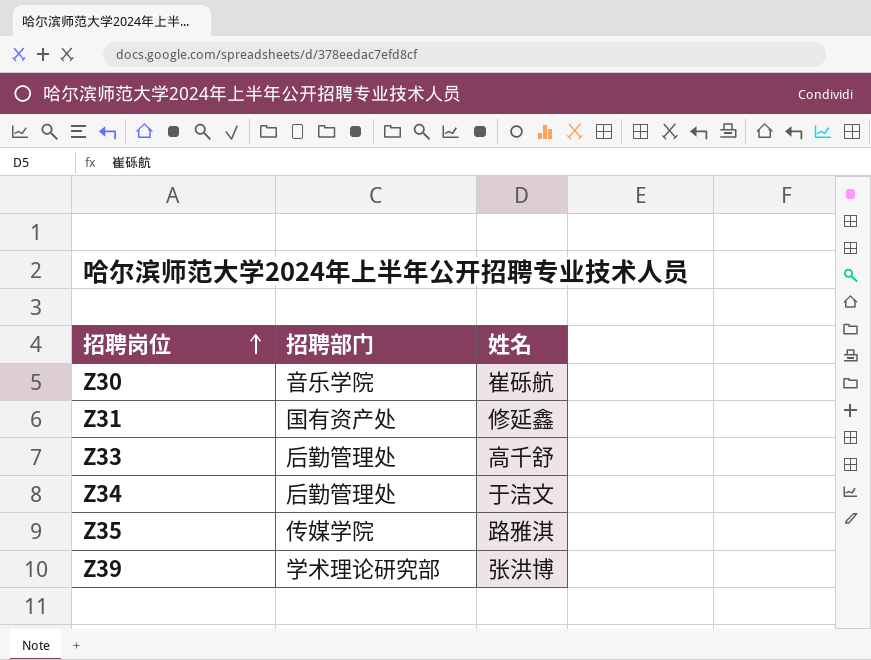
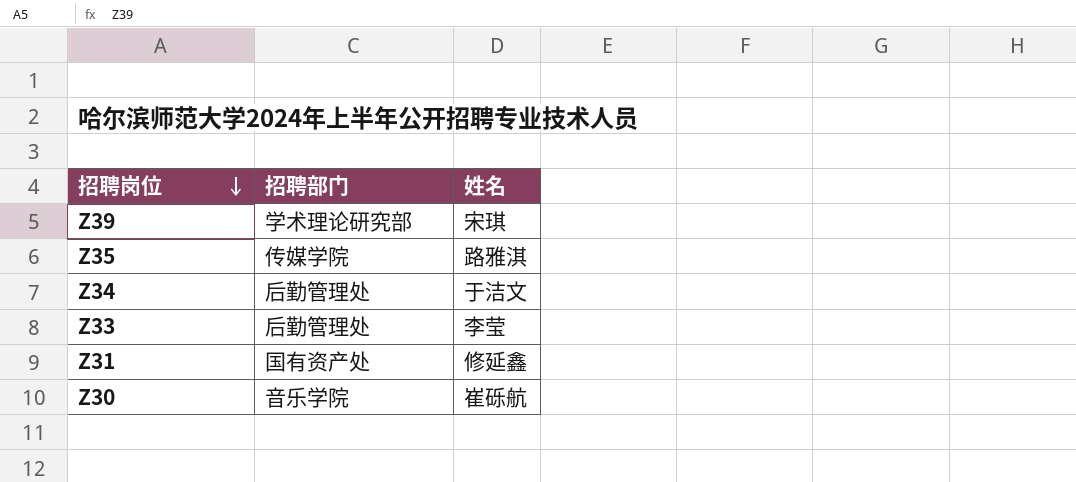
row order: 招聘岗位 ascending -> 招聘岗位 descending
Z39 | 姓名: 张洪博 -> 宋琪
Z33 | 姓名: 高千舒 -> 李莹

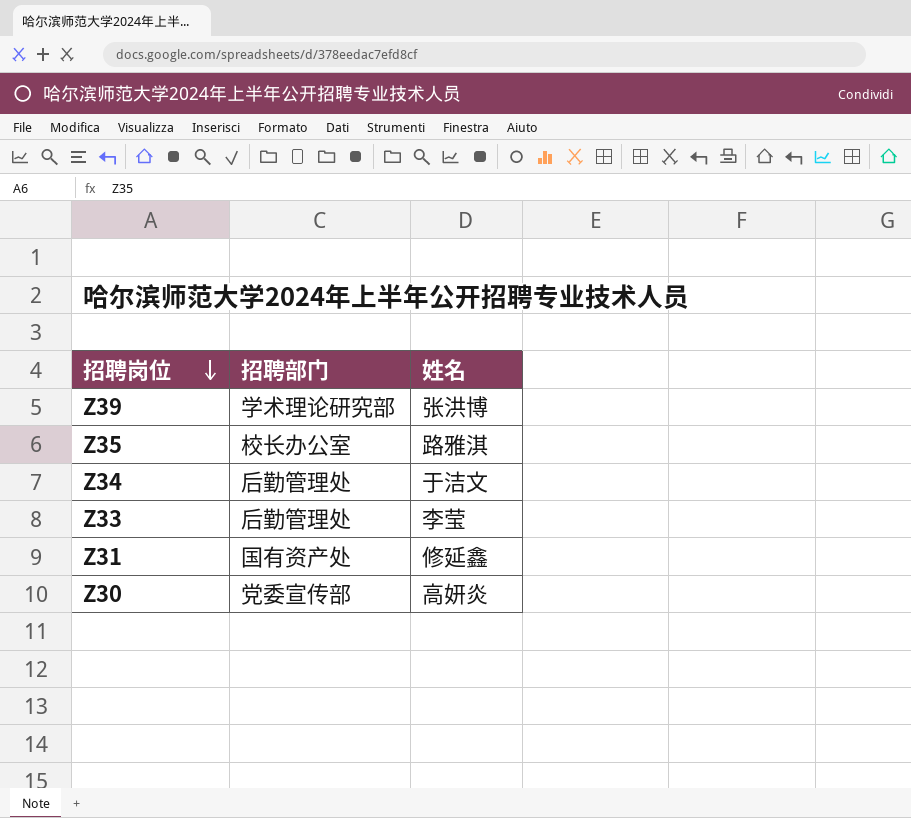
Z39 | 姓名: 宋琪 -> 张洪博
Z35 | 招聘部门: 传媒学院 -> 校长办公室
Z30 | 招聘部门: 音乐学院 -> 党委宣传部
Z30 | 姓名: 崔砾航 -> 高妍炎

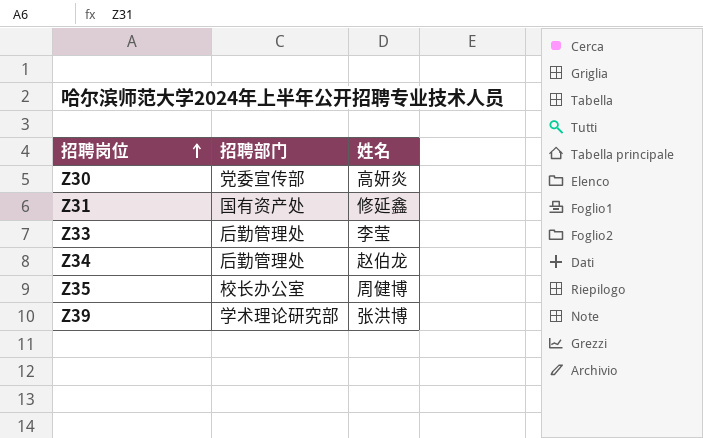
row order: 招聘岗位 descending -> 招聘岗位 ascending
Z34 | 姓名: 于洁文 -> 赵伯龙
Z35 | 姓名: 路雅淇 -> 周健博

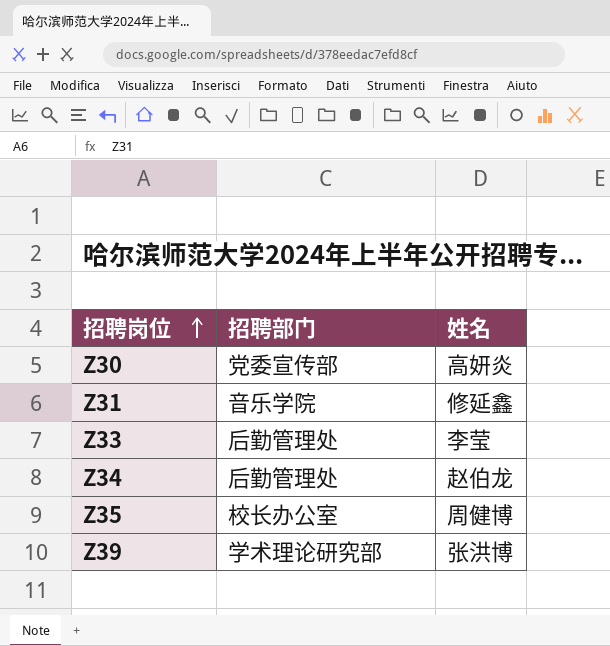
Z31 | 招聘部门: 国有资产处 -> 音乐学院

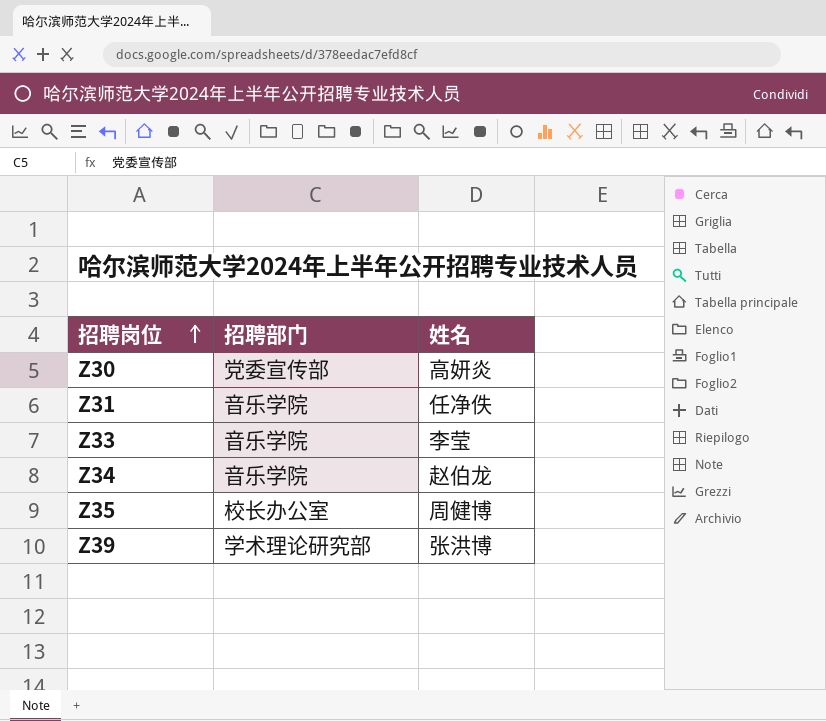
Z31 | 姓名: 修延鑫 -> 任净佚
Z33 | 招聘部门: 后勤管理处 -> 音乐学院
Z34 | 招聘部门: 后勤管理处 -> 音乐学院

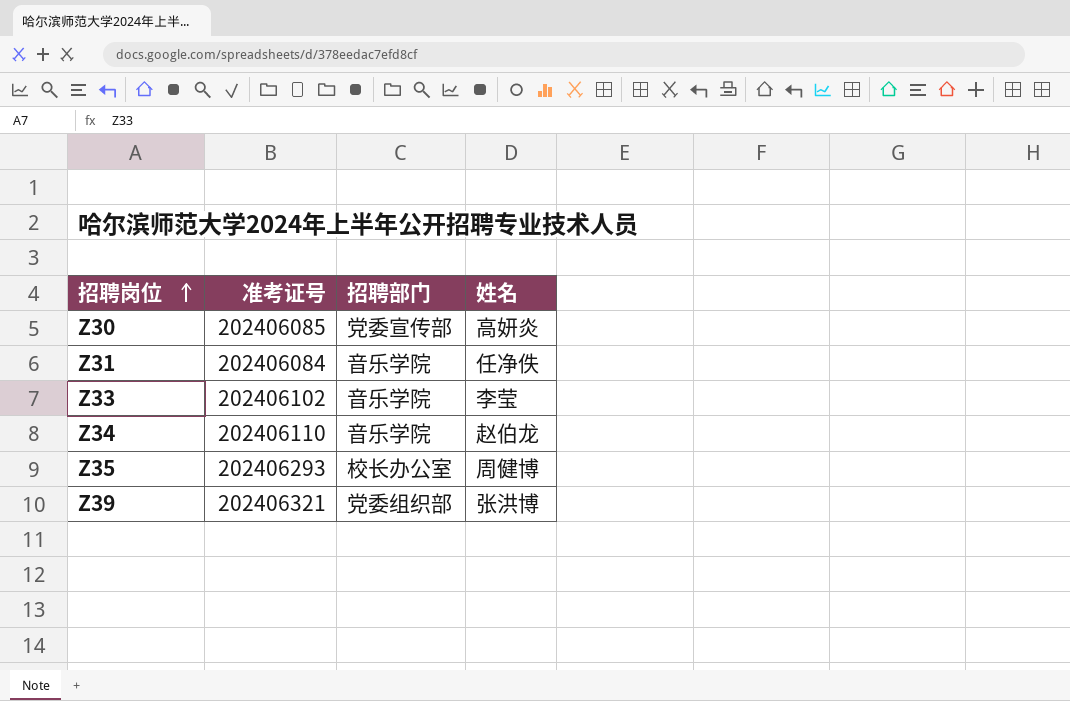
column 准考证号 | position: none -> 2
Z39 | 招聘部门: 学术理论研究部 -> 党委组织部

